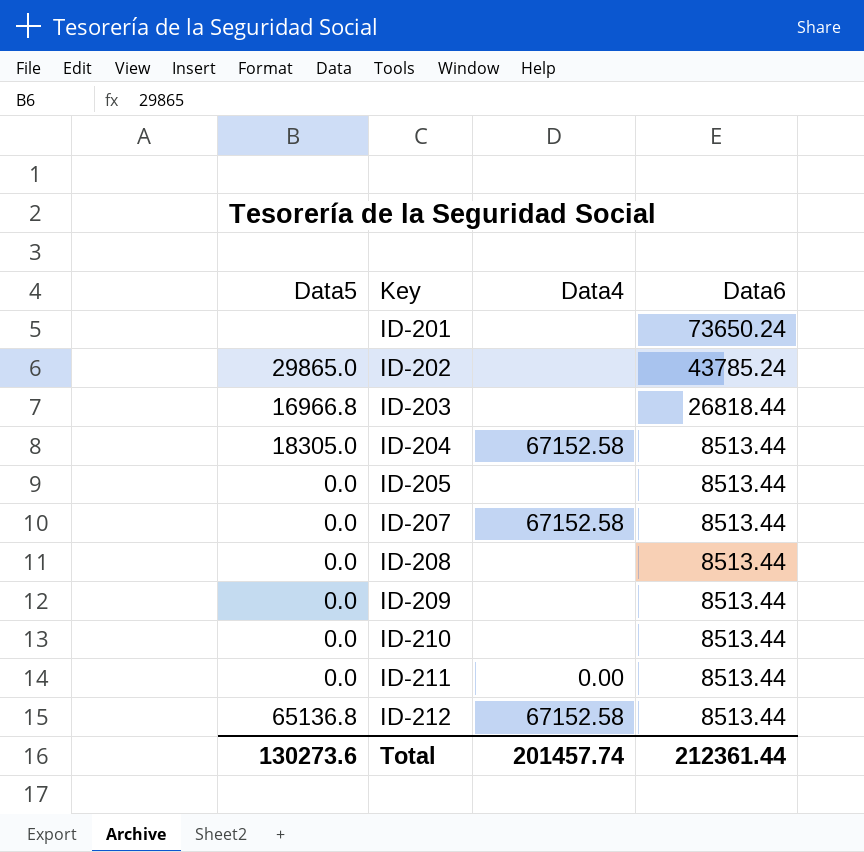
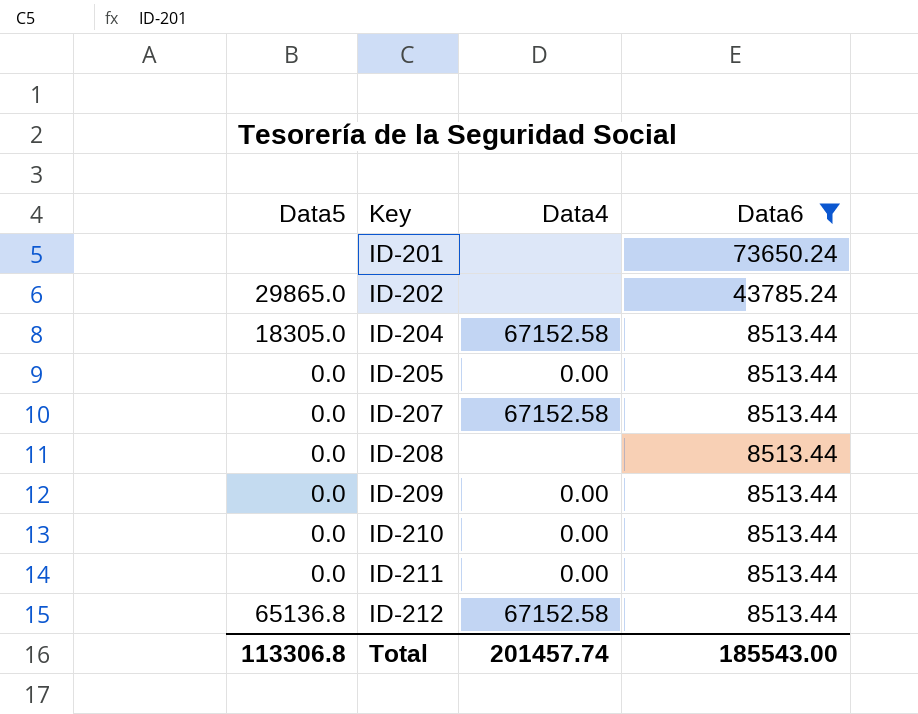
filter: none -> Data6 != 26818.44
ID-205 | Data4: none -> 0.00
ID-209 | Data4: none -> 0.00
ID-210 | Data4: none -> 0.00
Total | Data5: 130273.6 -> 113306.8
Total | Data6: 212361.44 -> 185543.00

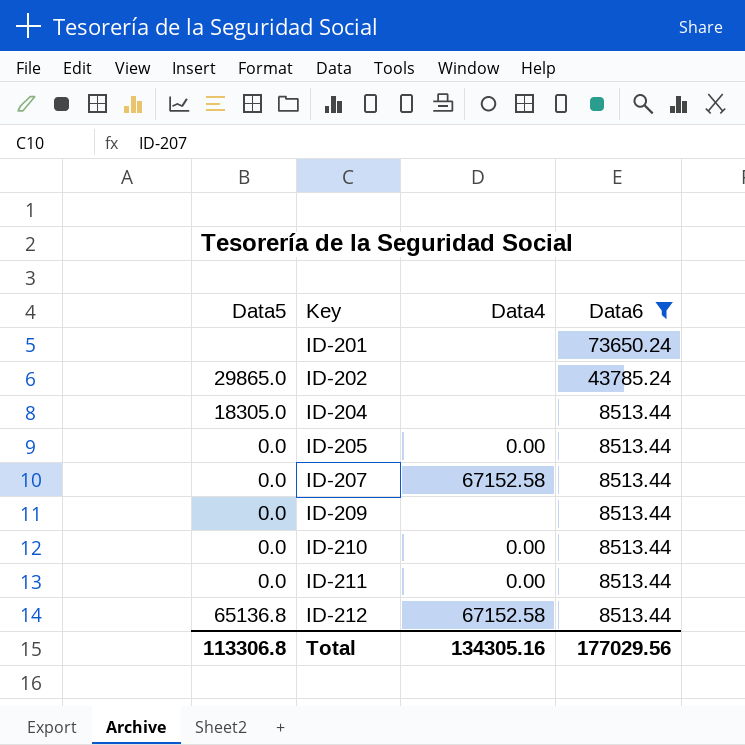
row ID-208: 0.0 | none | 8513.44 -> none
ID-204 | Data4: 67152.58 -> none
ID-209 | Data4: 0.00 -> none
Total | Data4: 201457.74 -> 134305.16
Total | Data6: 185543.00 -> 177029.56

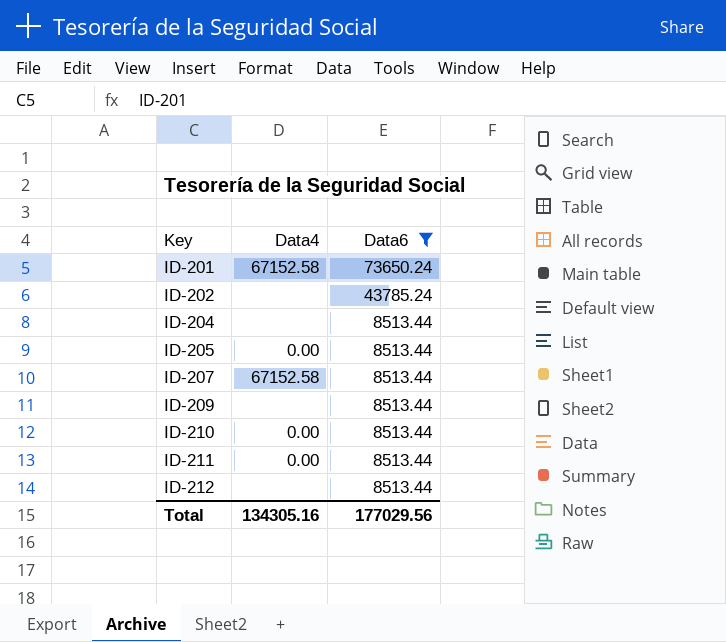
column Data5 | position: 1 -> none
ID-201 | Data4: none -> 67152.58
ID-212 | Data4: 67152.58 -> none

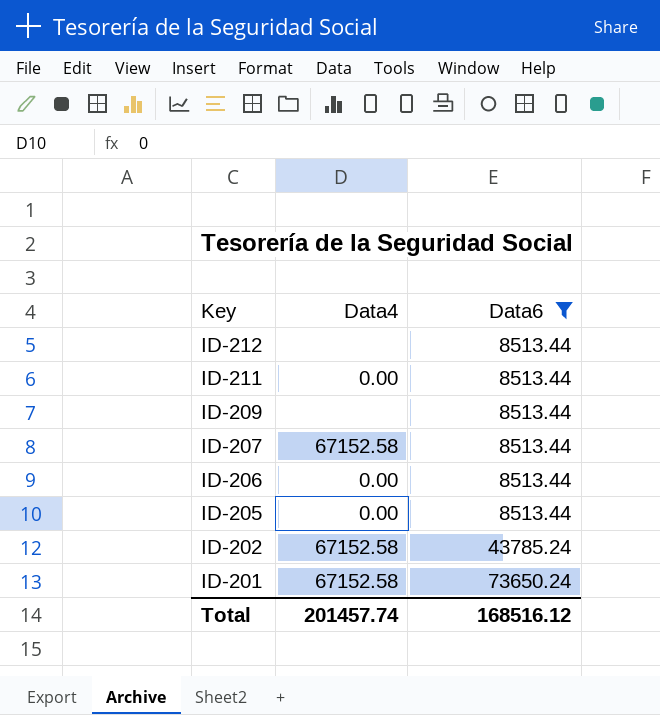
row order: Key ascending -> Key descending
row ID-204: none | 8513.44 -> none
row ID-210: 0.00 | 8513.44 -> none
row ID-206: none -> 0.00 | 8513.44
ID-202 | Data4: none -> 67152.58
Total | Data4: 134305.16 -> 201457.74
Total | Data6: 177029.56 -> 168516.12

